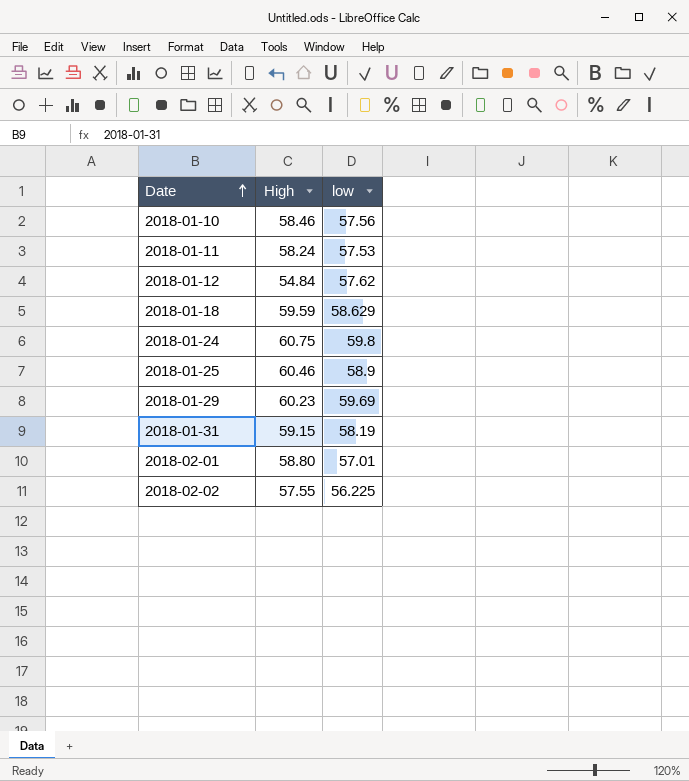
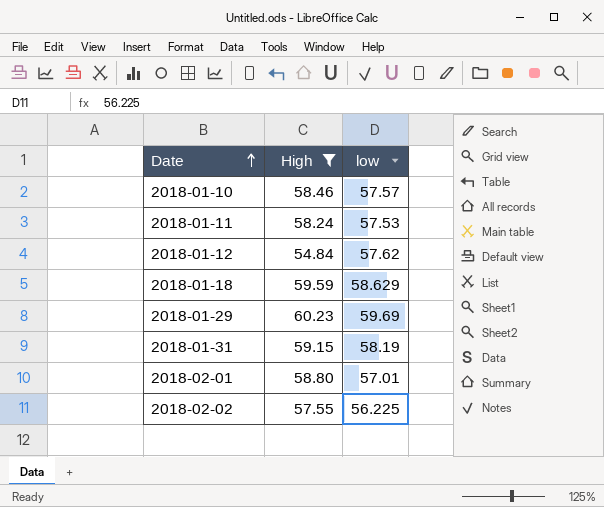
filter: none -> High <= 60.23
2018-01-10 | low: 57.56 -> 57.57

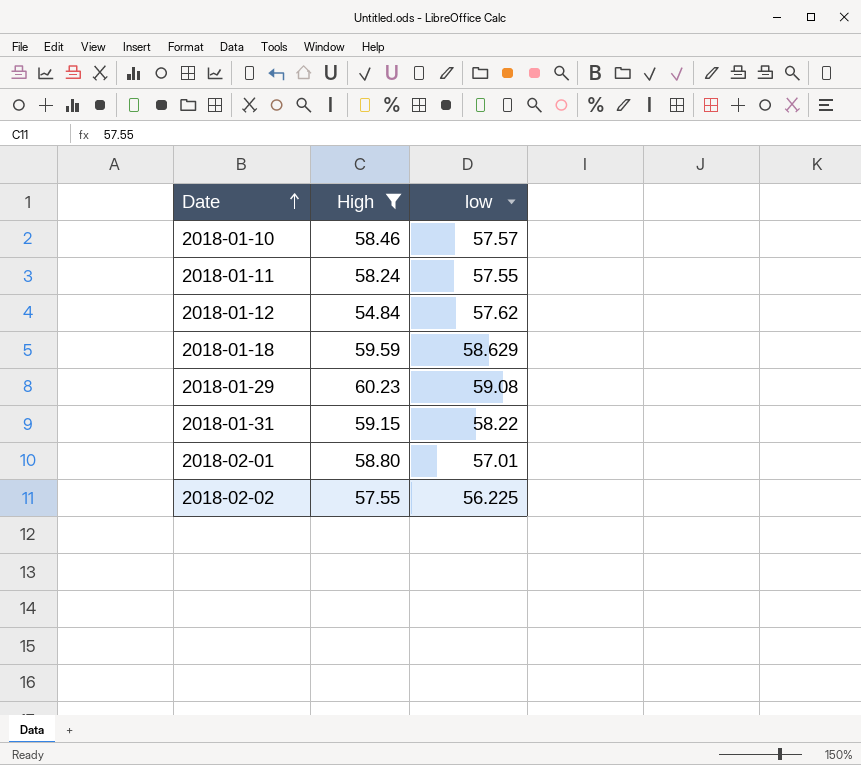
2018-01-11 | low: 57.53 -> 57.55
2018-01-29 | low: 59.69 -> 59.08
2018-01-31 | low: 58.19 -> 58.22

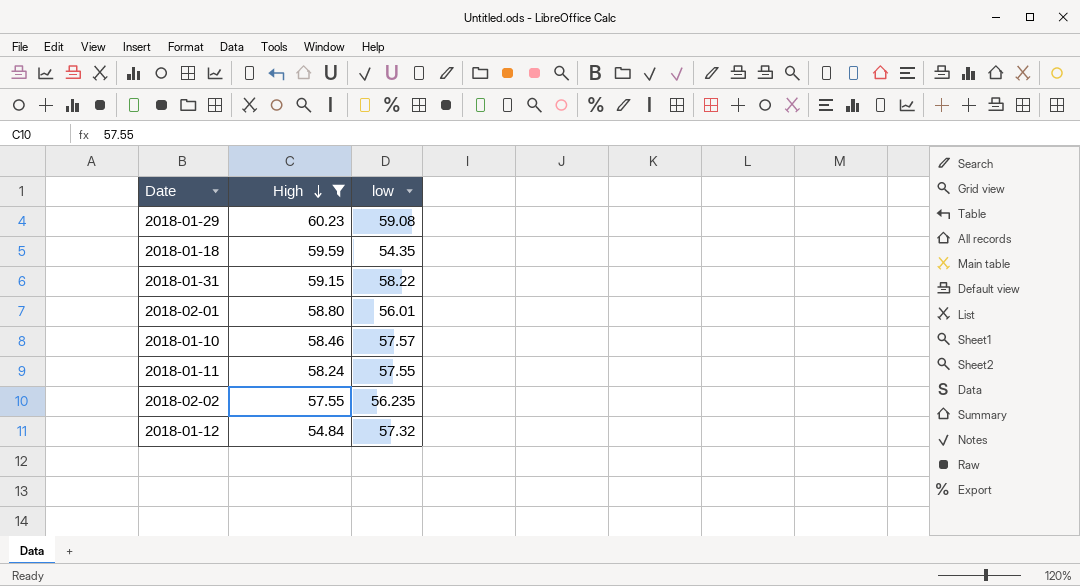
row order: Date ascending -> High descending
2018-01-18 | low: 58.629 -> 54.35
2018-02-01 | low: 57.01 -> 56.01
2018-02-02 | low: 56.225 -> 56.235
2018-01-12 | low: 57.62 -> 57.32

